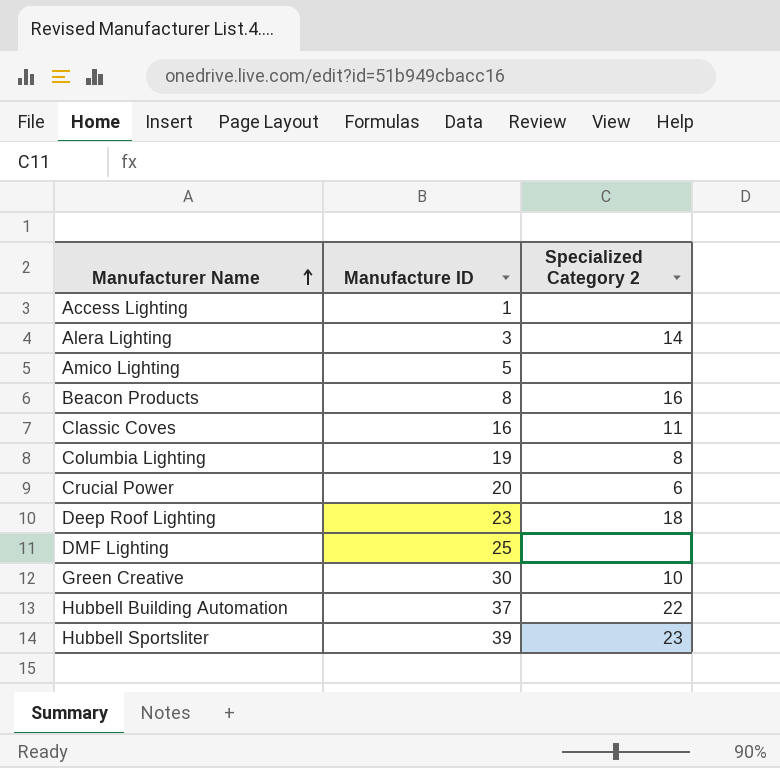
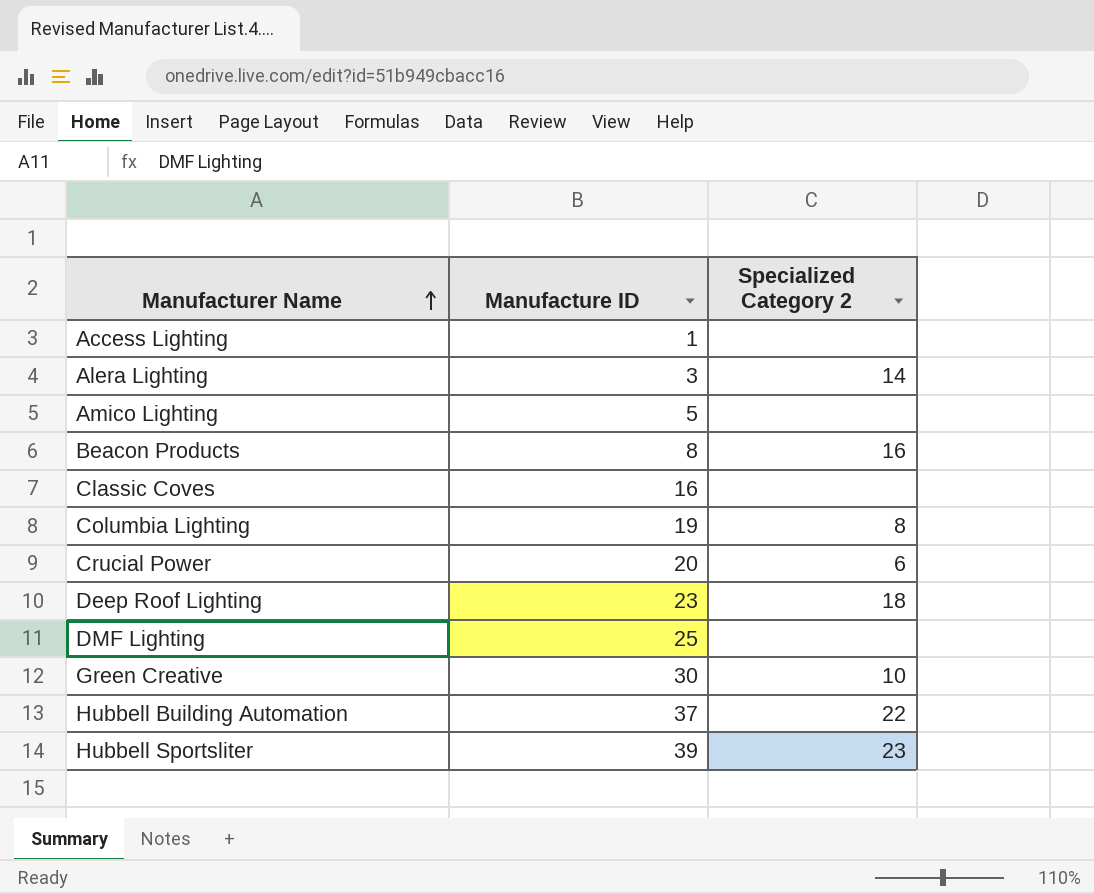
Classic Coves | Specialized Category 2: 11 -> none

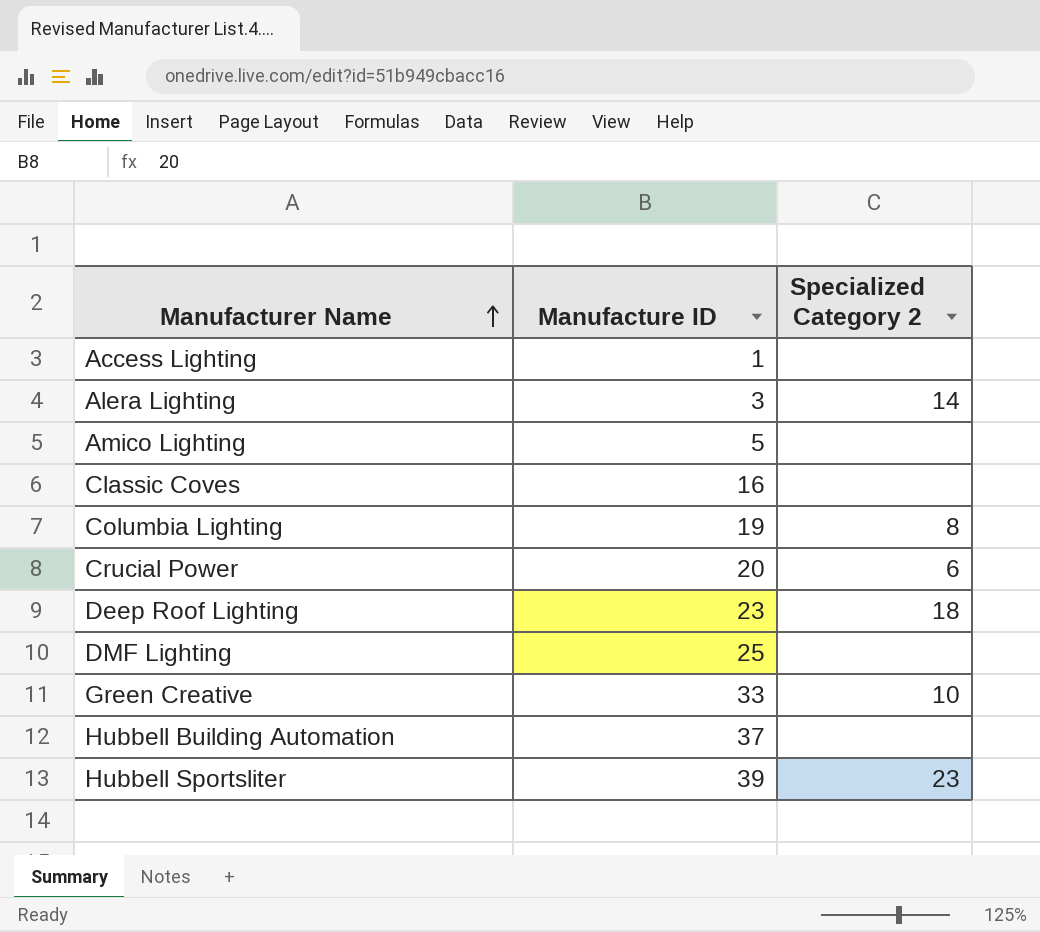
row Beacon Products: 8 | 16 -> none
Green Creative | Manufacture ID: 30 -> 33
Hubbell Building Automation | Specialized Category 2: 22 -> none

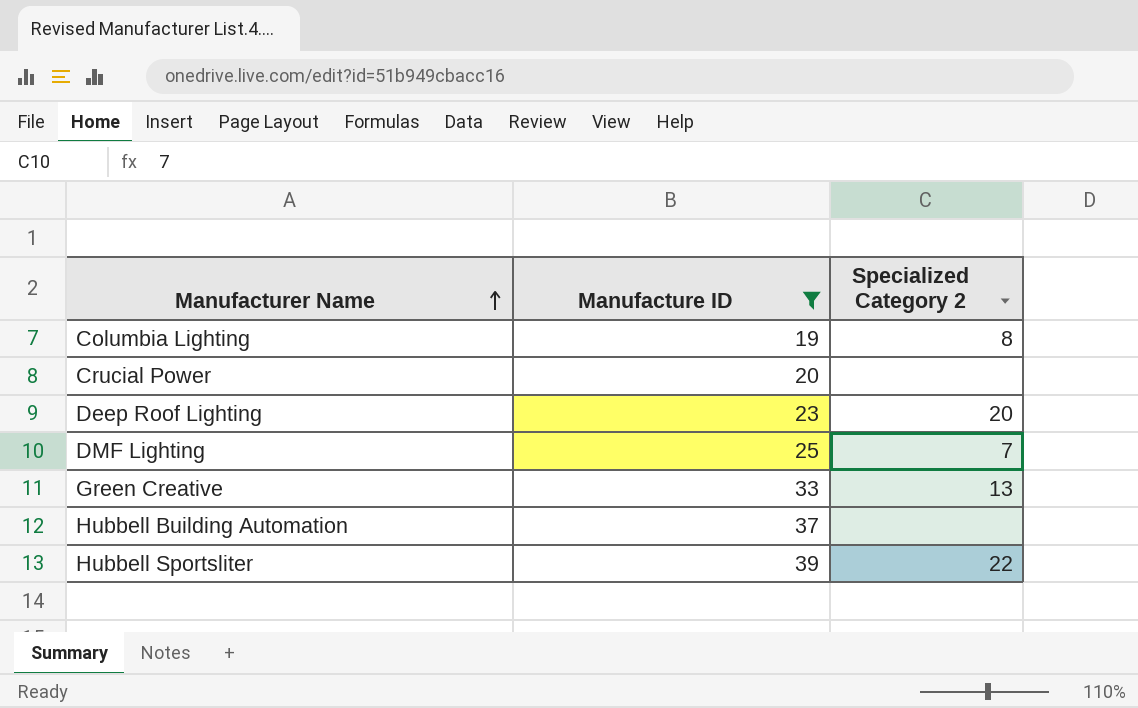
filter: none -> Manufacture ID >= 19
Crucial Power | Specialized Category 2: 6 -> none
Deep Roof Lighting | Specialized Category 2: 18 -> 20
DMF Lighting | Specialized Category 2: none -> 7
Green Creative | Specialized Category 2: 10 -> 13
Hubbell Sportsliter | Specialized Category 2: 23 -> 22

